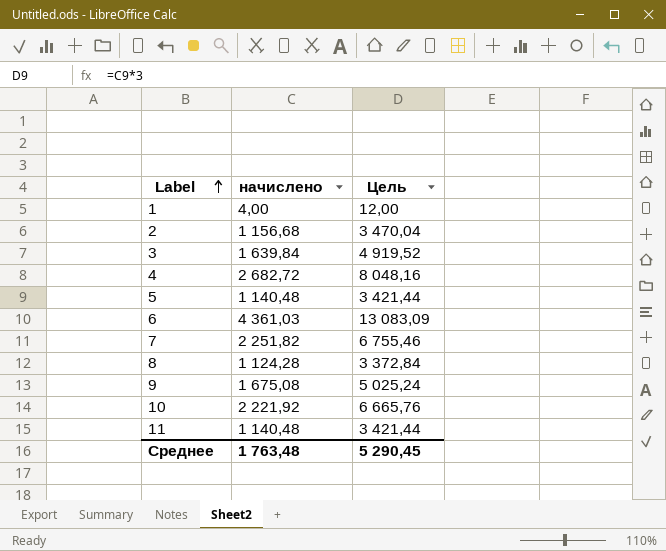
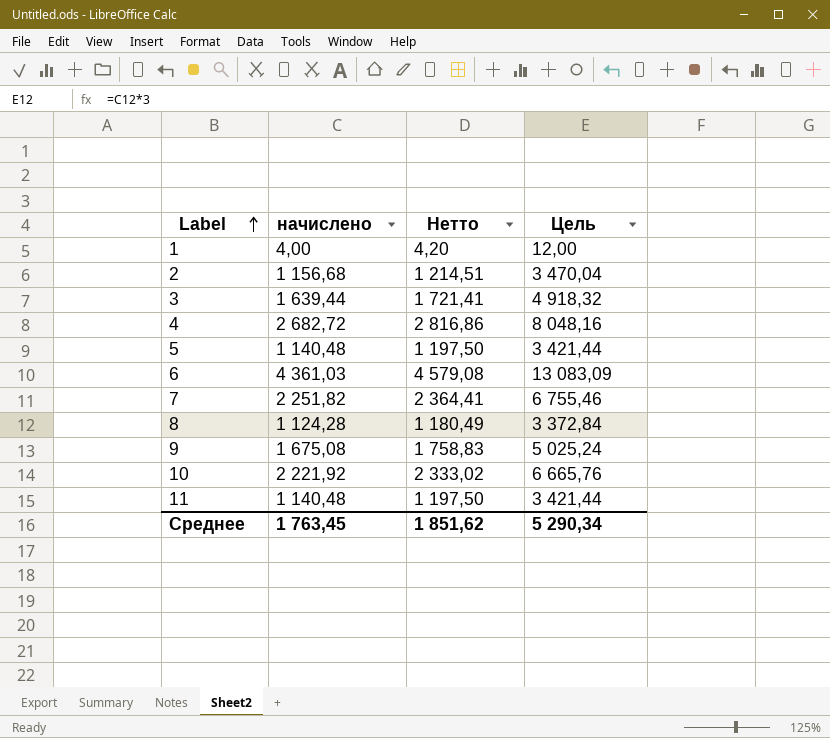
column Нетто | formula: none -> [начислено] * 1,05
3 | начислено: 1 639,84 -> 1 639,44
3 | Цель: 4 919,52 -> 4 918,32
Среднее | начислено: 1 763,48 -> 1 763,45
Среднее | Цель: 5 290,45 -> 5 290,34

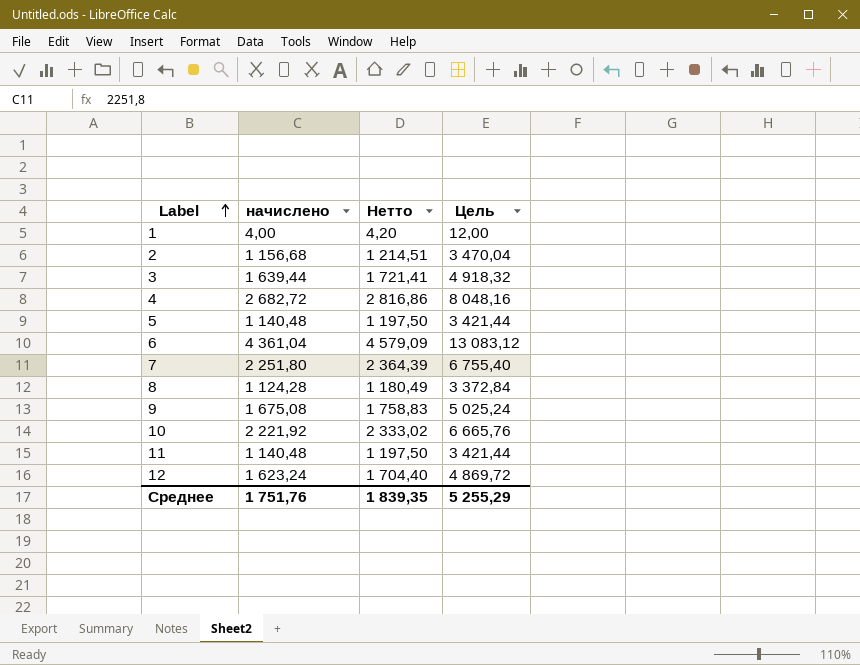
6 | начислено: 4 361,03 -> 4 361,04
6 | Нетто: 4 579,08 -> 4 579,09
6 | Цель: 13 083,09 -> 13 083,12
7 | начислено: 2 251,82 -> 2 251,80
7 | Нетто: 2 364,41 -> 2 364,39
7 | Цель: 6 755,46 -> 6 755,40
row 12: none -> 1 623,24 | 1 704,40 | 4 869,72
Среднее | начислено: 1 763,45 -> 1 751,76
Среднее | Нетто: 1 851,62 -> 1 839,35
Среднее | Цель: 5 290,34 -> 5 255,29

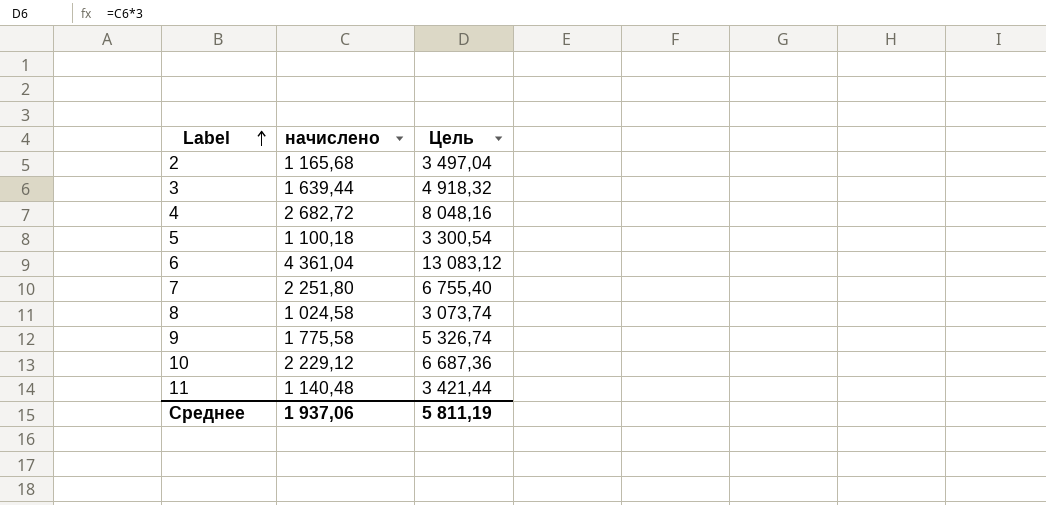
column Нетто | formula: [начислено] * 1,05 -> none
row 1: 4,00 | 4,20 | 12,00 -> none
row 12: 1 623,24 | 1 704,40 | 4 869,72 -> none
2 | начислено: 1 156,68 -> 1 165,68
2 | Цель: 3 470,04 -> 3 497,04
5 | начислено: 1 140,48 -> 1 100,18
5 | Цель: 3 421,44 -> 3 300,54
8 | начислено: 1 124,28 -> 1 024,58
8 | Цель: 3 372,84 -> 3 073,74
9 | начислено: 1 675,08 -> 1 775,58
9 | Цель: 5 025,24 -> 5 326,74
10 | начислено: 2 221,92 -> 2 229,12
10 | Цель: 6 665,76 -> 6 687,36
Среднее | начислено: 1 751,76 -> 1 937,06
Среднее | Цель: 5 255,29 -> 5 811,19

